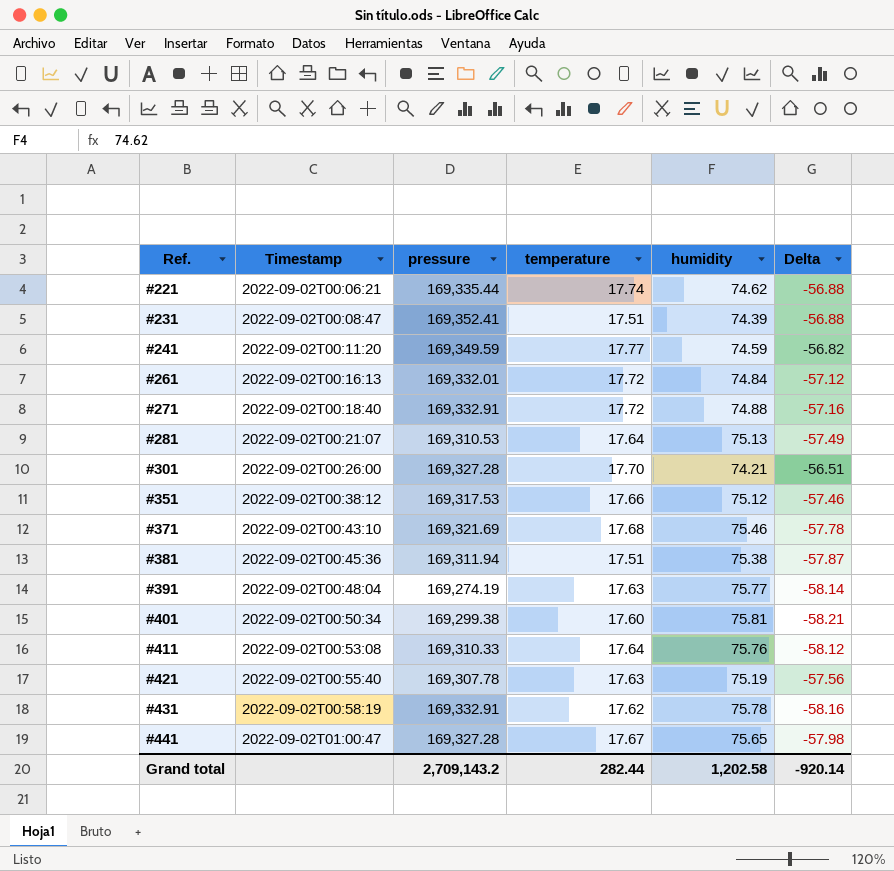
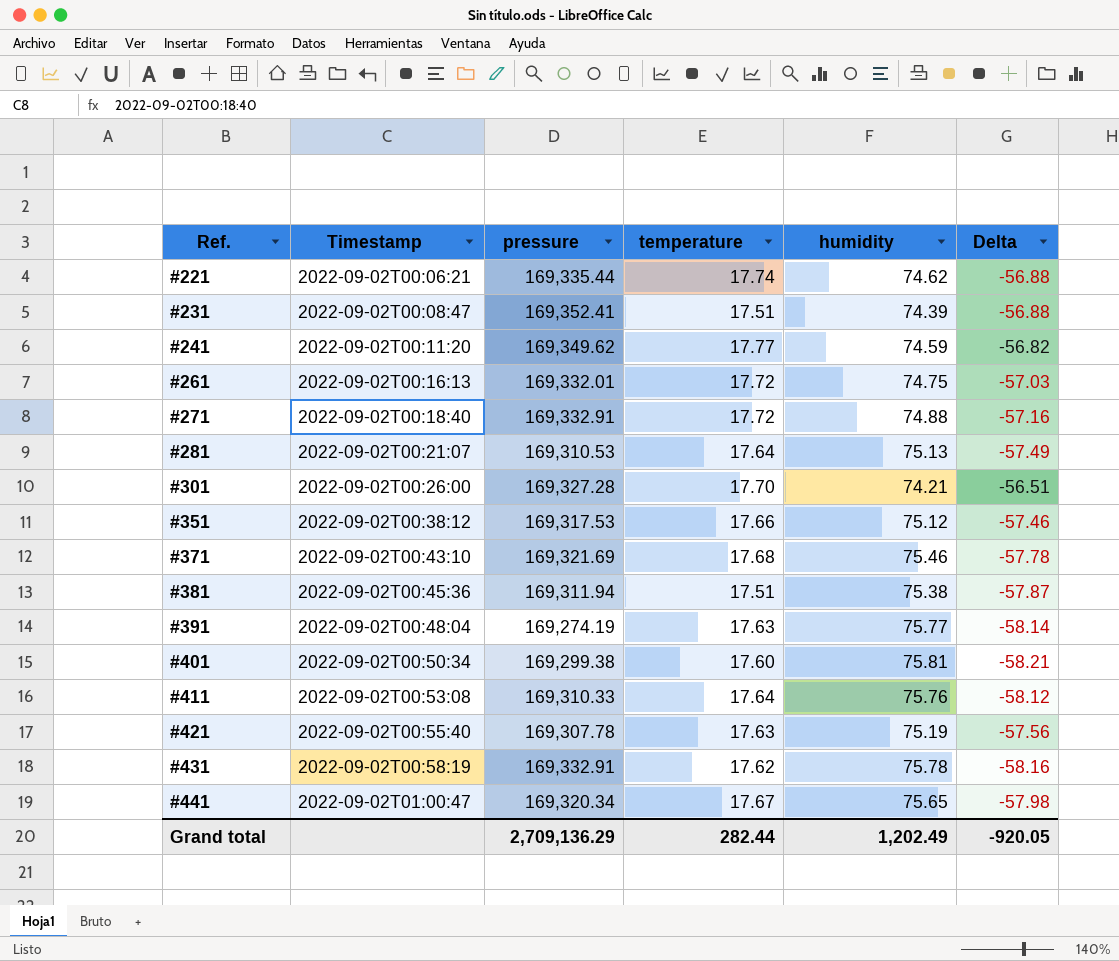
#241 | pressure: 169,349.59 -> 169,349.62
#261 | humidity: 74.84 -> 74.75
#261 | Delta: -57.12 -> -57.03
#441 | pressure: 169,327.28 -> 169,320.34
Grand total | pressure: 2,709,143.2 -> 2,709,136.29
Grand total | humidity: 1,202.58 -> 1,202.49
Grand total | Delta: -920.14 -> -920.05

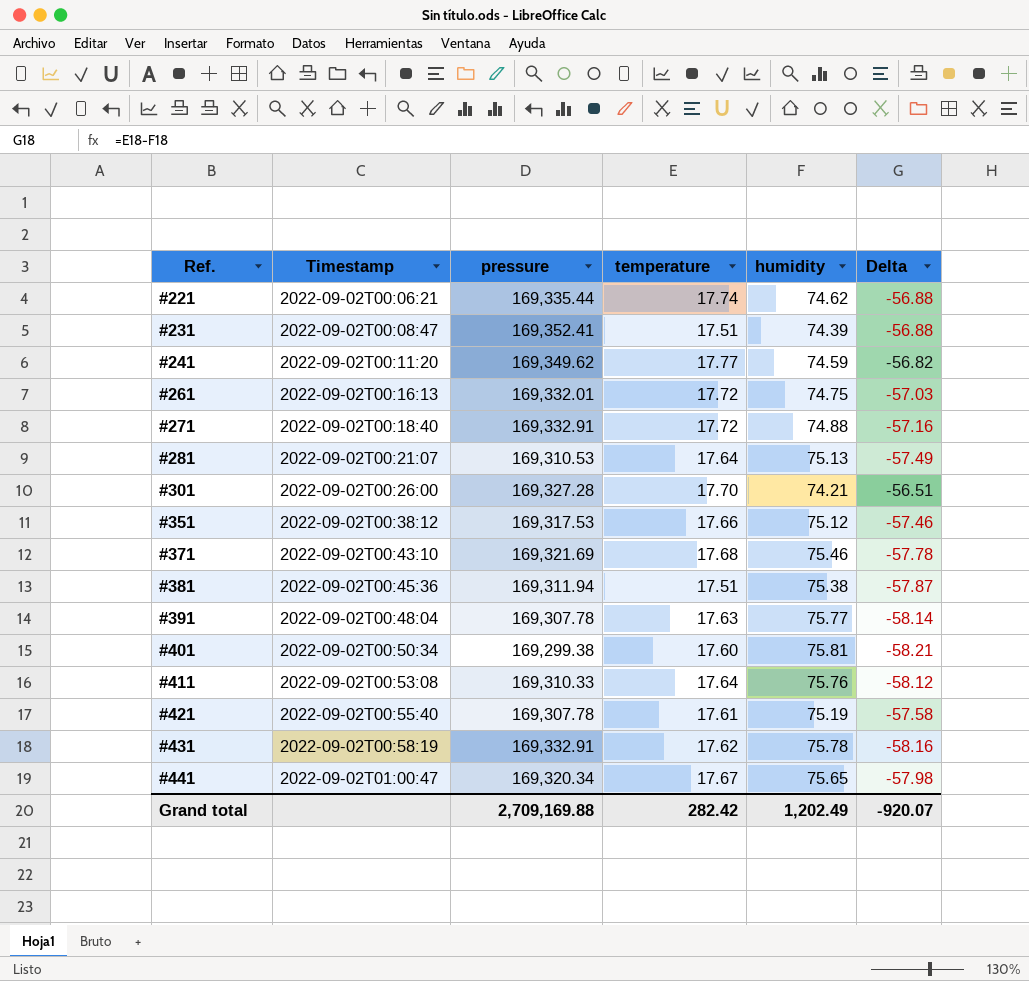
#391 | pressure: 169,274.19 -> 169,307.78
#421 | temperature: 17.63 -> 17.61
#421 | Delta: -57.56 -> -57.58
Grand total | pressure: 2,709,136.29 -> 2,709,169.88
Grand total | temperature: 282.44 -> 282.42
Grand total | Delta: -920.05 -> -920.07

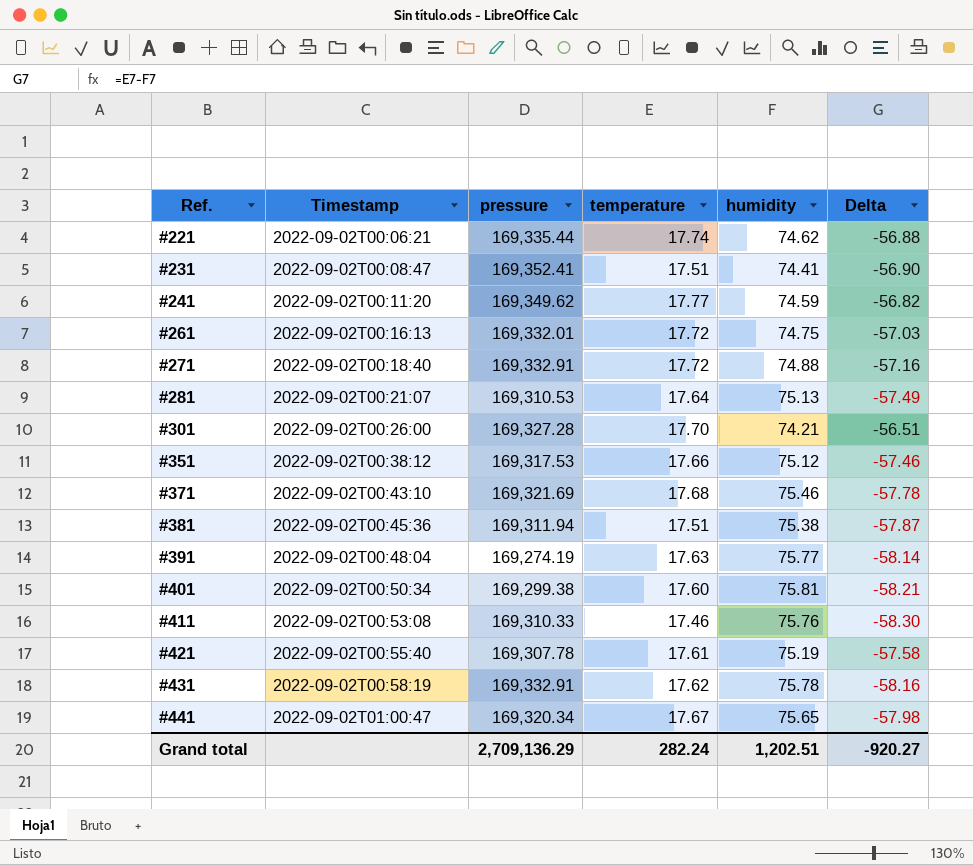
#231 | humidity: 74.39 -> 74.41
#231 | Delta: -56.88 -> -56.90
#391 | pressure: 169,307.78 -> 169,274.19
#411 | temperature: 17.64 -> 17.46
#411 | Delta: -58.12 -> -58.30
Grand total | pressure: 2,709,169.88 -> 2,709,136.29
Grand total | temperature: 282.42 -> 282.24
Grand total | humidity: 1,202.49 -> 1,202.51
Grand total | Delta: -920.07 -> -920.27

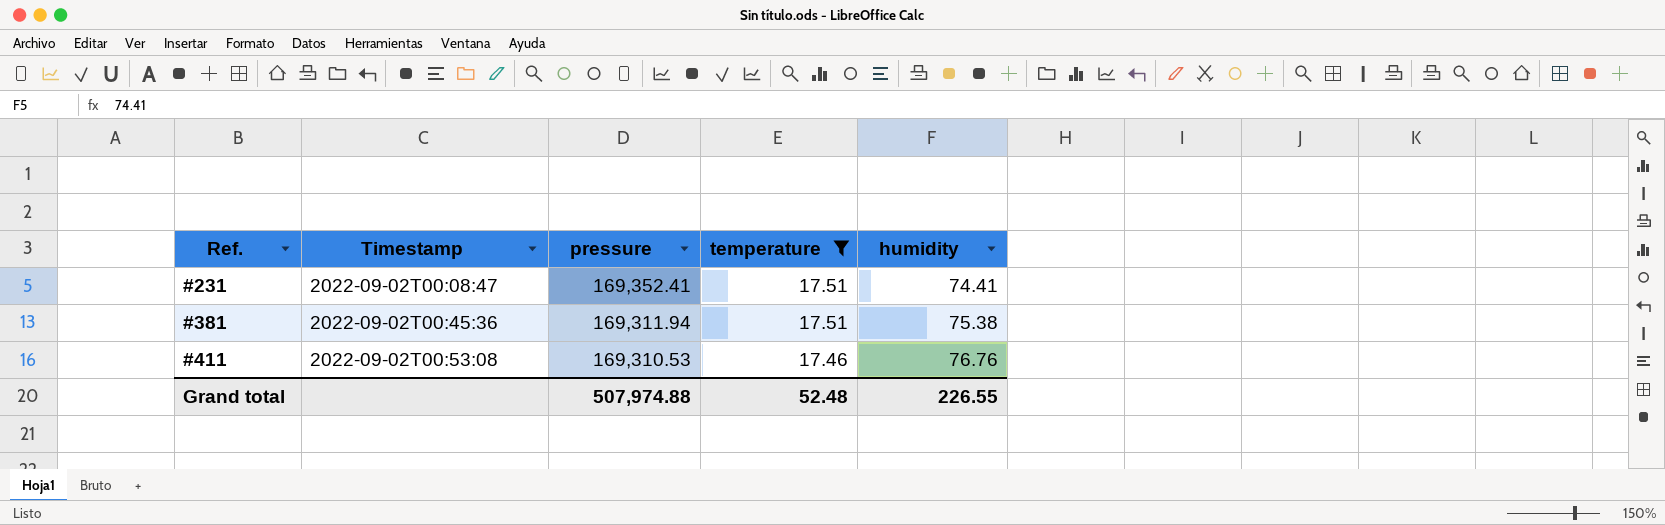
filter: none -> temperature <= 17.51
column Delta | formula: [temperature] - [humidity] -> none
#411 | pressure: 169,310.33 -> 169,310.53
#411 | humidity: 75.76 -> 76.76
Grand total | pressure: 2,709,136.29 -> 507,974.88
Grand total | temperature: 282.24 -> 52.48
Grand total | humidity: 1,202.51 -> 226.55

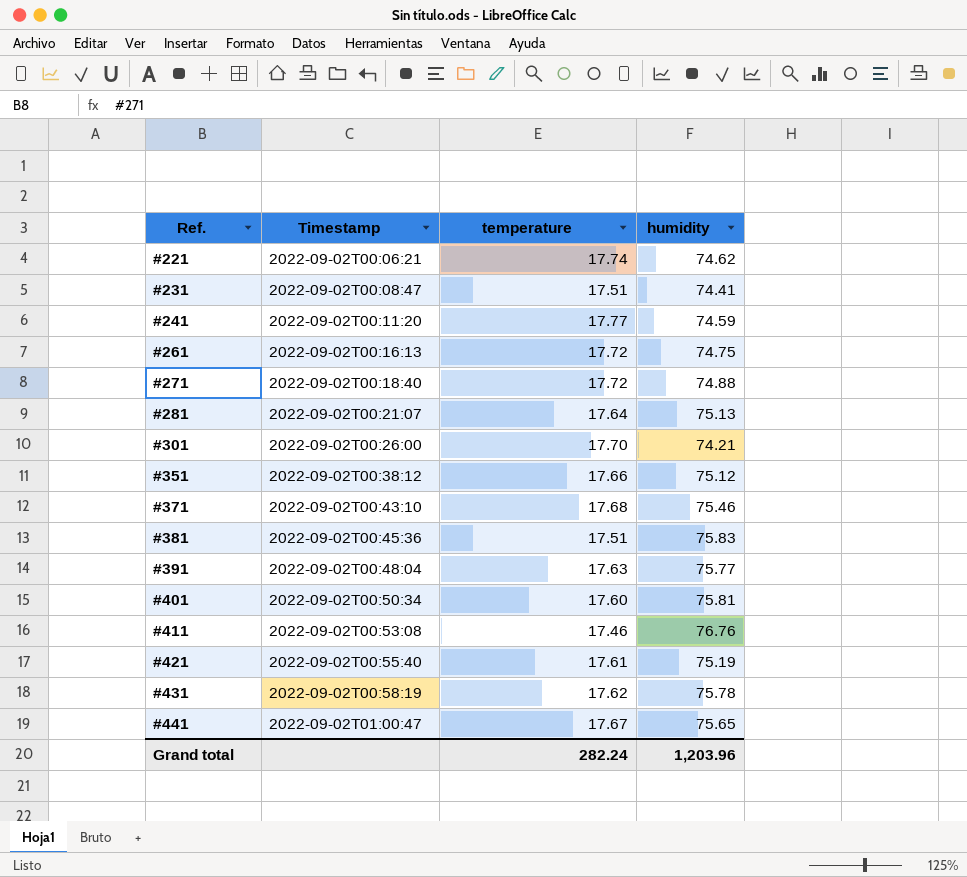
filter: temperature <= 17.51 -> none
column pressure | position: 3 -> none
#381 | humidity: 75.38 -> 75.83
Grand total | temperature: 52.48 -> 282.24
Grand total | humidity: 226.55 -> 1,203.96

